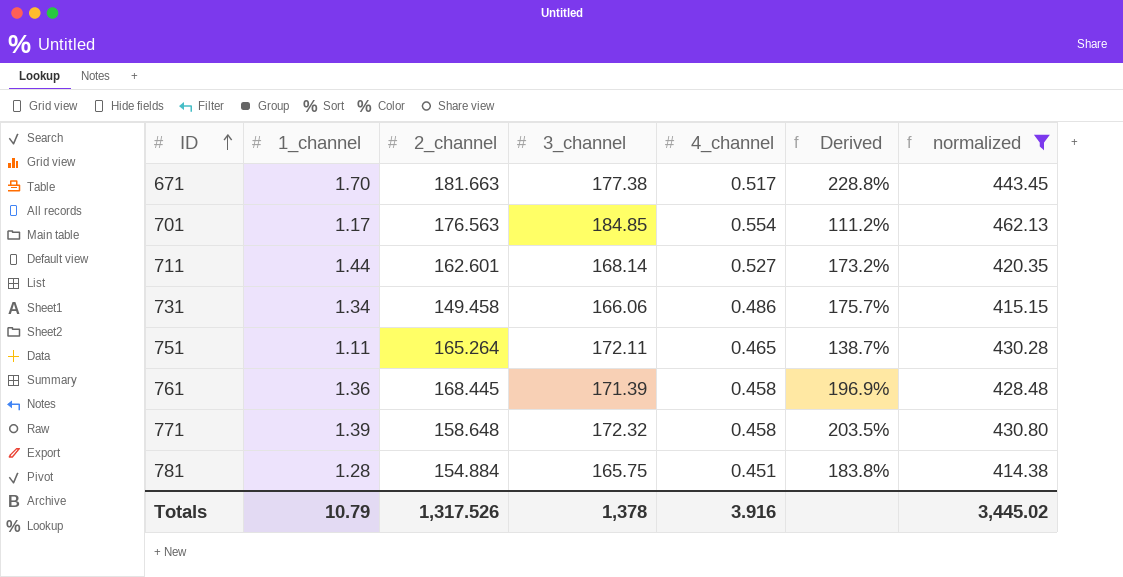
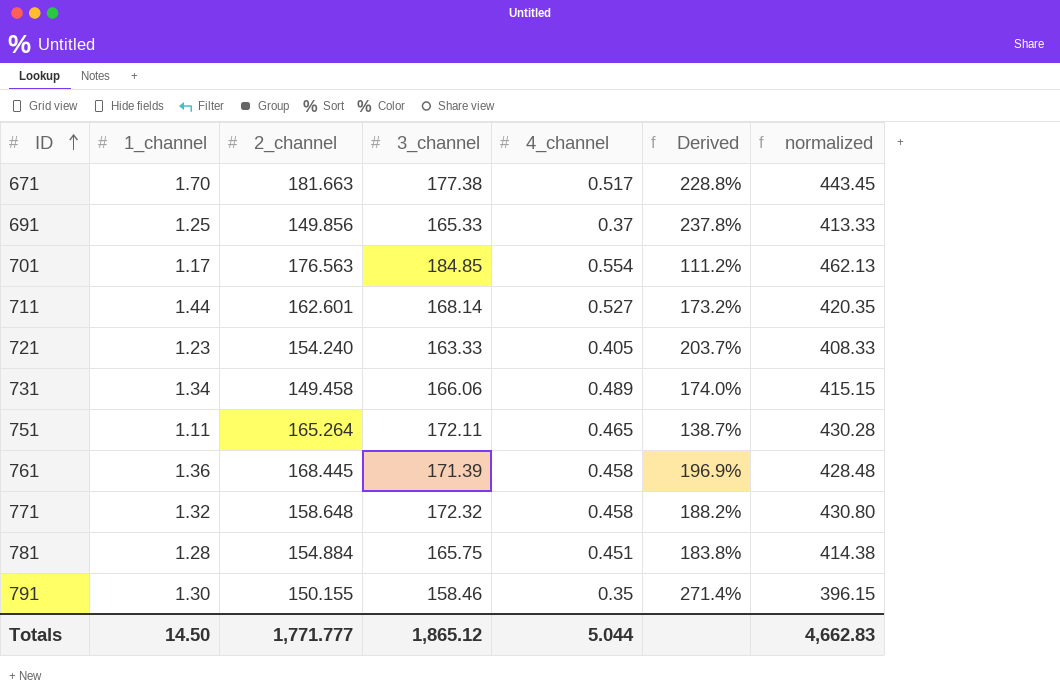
filter: normalized >= 414.38 -> none
731 | 4_channel: 0.486 -> 0.489
731 | Derived: 175.7% -> 174.0%
771 | 1_channel: 1.39 -> 1.32
771 | Derived: 203.5% -> 188.2%
Totals | 1_channel: 10.79 -> 14.50
Totals | 2_channel: 1,317.526 -> 1,771.777
Totals | 3_channel: 1,378 -> 1,865.12
Totals | 4_channel: 3.916 -> 5.044
Totals | normalized: 3,445.02 -> 4,662.83

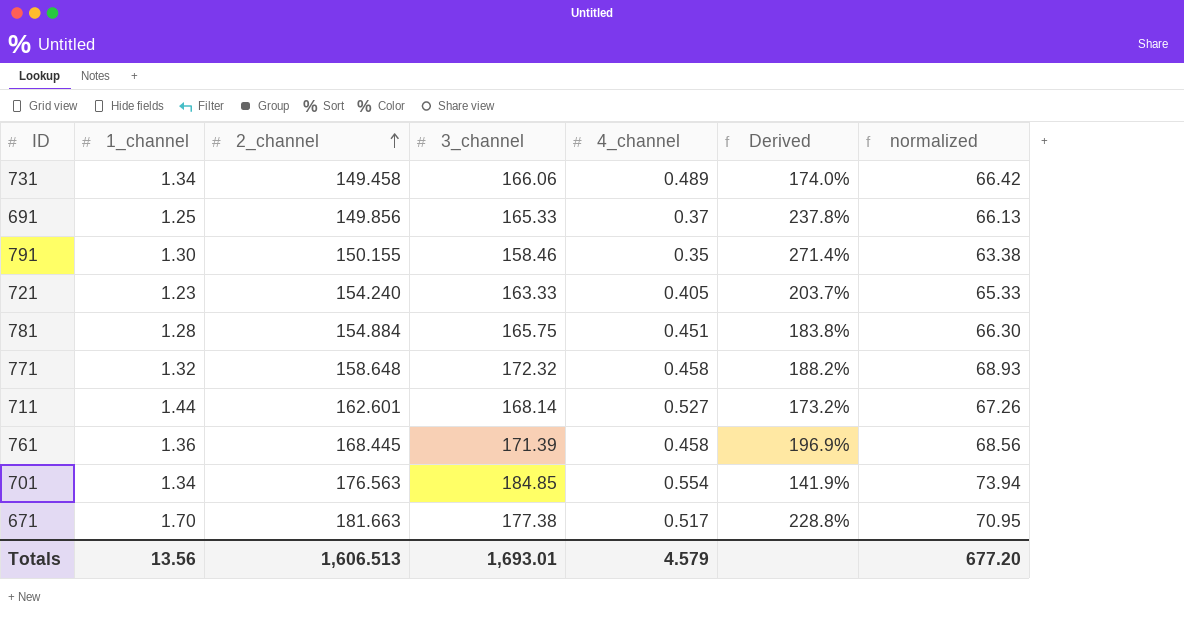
row order: ID ascending -> 2_channel ascending
column normalized | formula: [3_channel] * 2.5 -> [3_channel] * 0.4
row 751: 1.11 | 165.264 | 172.11 | 0.465 | 138.7% | 430.28 -> none
701 | 1_channel: 1.17 -> 1.34
701 | Derived: 111.2% -> 141.9%
Totals | 1_channel: 14.50 -> 13.56
Totals | 2_channel: 1,771.777 -> 1,606.513
Totals | 3_channel: 1,865.12 -> 1,693.01
Totals | 4_channel: 5.044 -> 4.579
Totals | normalized: 4,662.83 -> 677.20

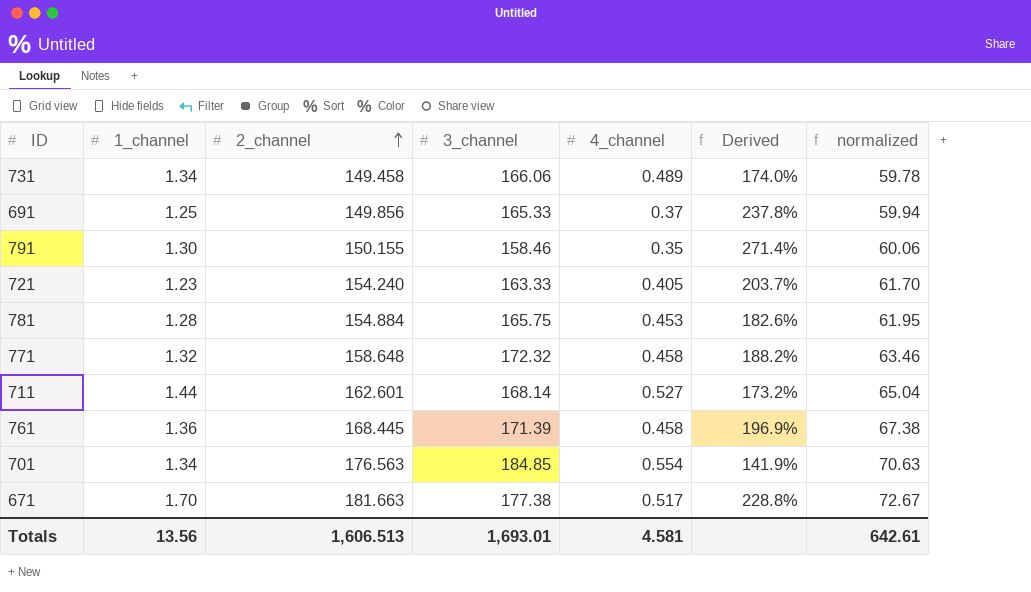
column normalized | formula: [3_channel] * 0.4 -> [2_channel] * 0.4
781 | 4_channel: 0.451 -> 0.453
781 | Derived: 183.8% -> 182.6%
Totals | 4_channel: 4.579 -> 4.581
Totals | normalized: 677.20 -> 642.61

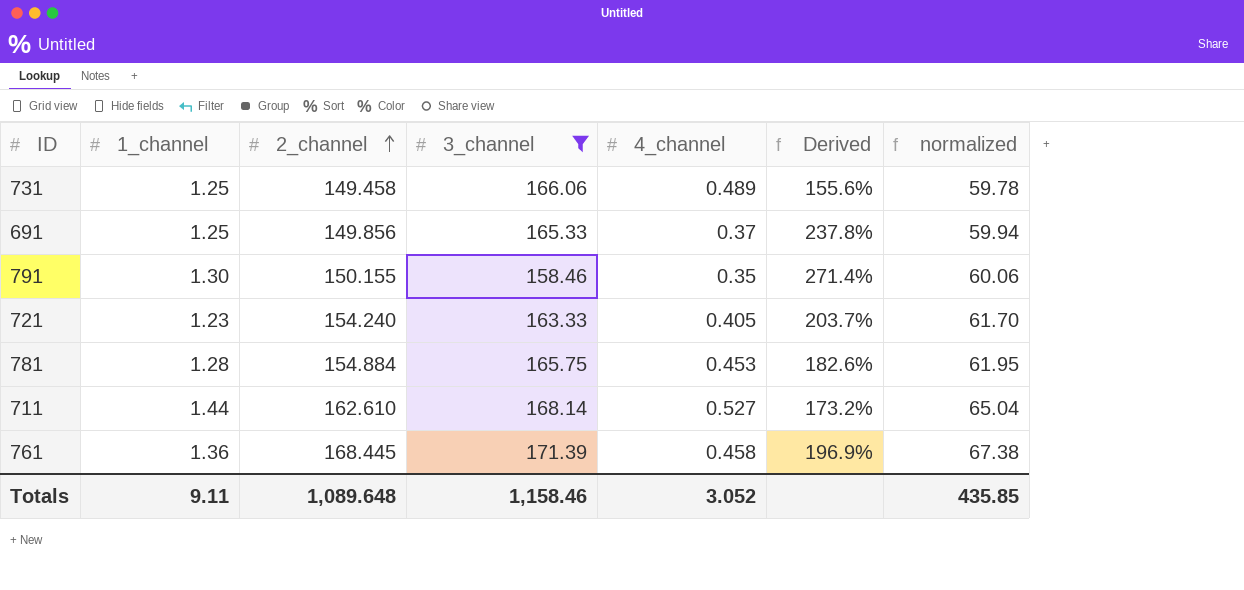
filter: none -> 3_channel <= 171.39
731 | 1_channel: 1.34 -> 1.25
731 | Derived: 174.0% -> 155.6%
711 | 2_channel: 162.601 -> 162.610
Totals | 1_channel: 13.56 -> 9.11
Totals | 2_channel: 1,606.513 -> 1,089.648
Totals | 3_channel: 1,693.01 -> 1,158.46
Totals | 4_channel: 4.581 -> 3.052
Totals | normalized: 642.61 -> 435.85

